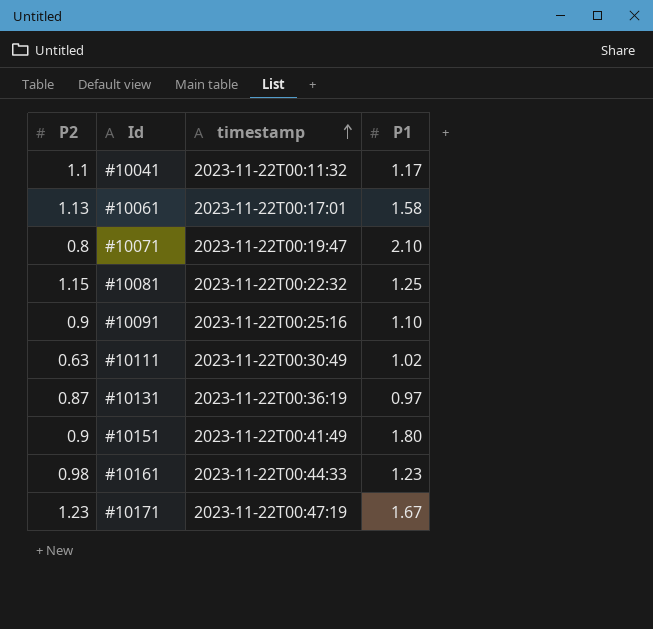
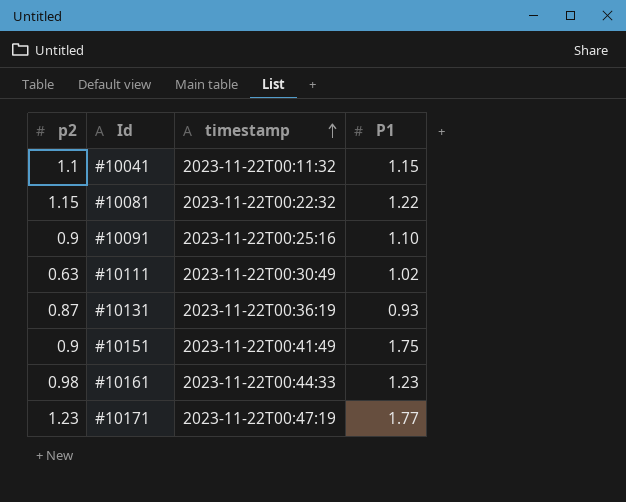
column name: P2 -> p2
row #10061: 1.13 | 2023-11-22T00:17:01 | 1.58 -> none
row #10071: 0.8 | 2023-11-22T00:19:47 | 2.10 -> none
#10041 | P1: 1.17 -> 1.15
#10081 | P1: 1.25 -> 1.22
#10131 | P1: 0.97 -> 0.93
#10151 | P1: 1.80 -> 1.75
#10171 | P1: 1.67 -> 1.77

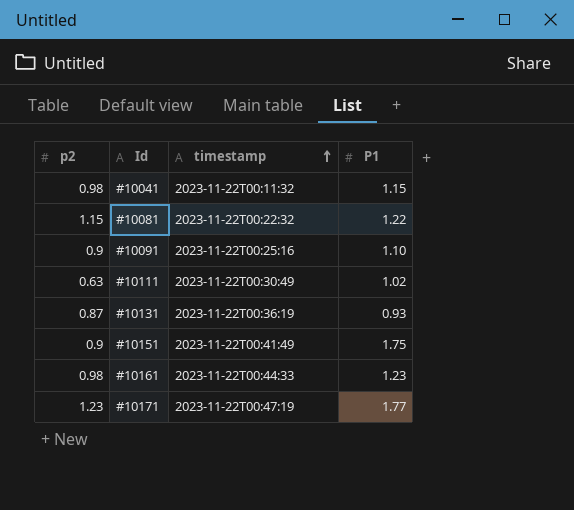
#10041 | p2: 1.1 -> 0.98

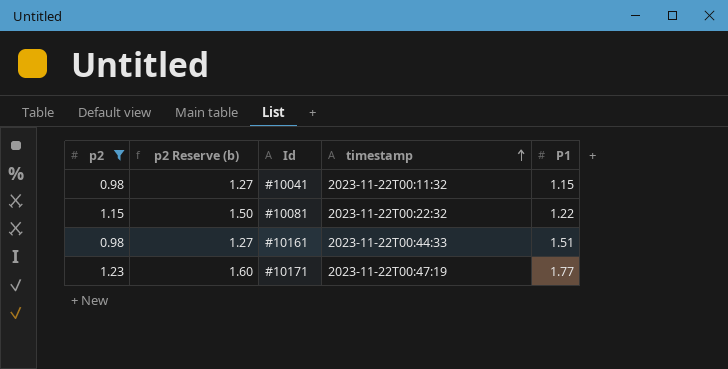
filter: none -> p2 >= 0.98
column p2 Reserve (b) | formula: none -> [p2] * 1.3
#10161 | P1: 1.23 -> 1.51

